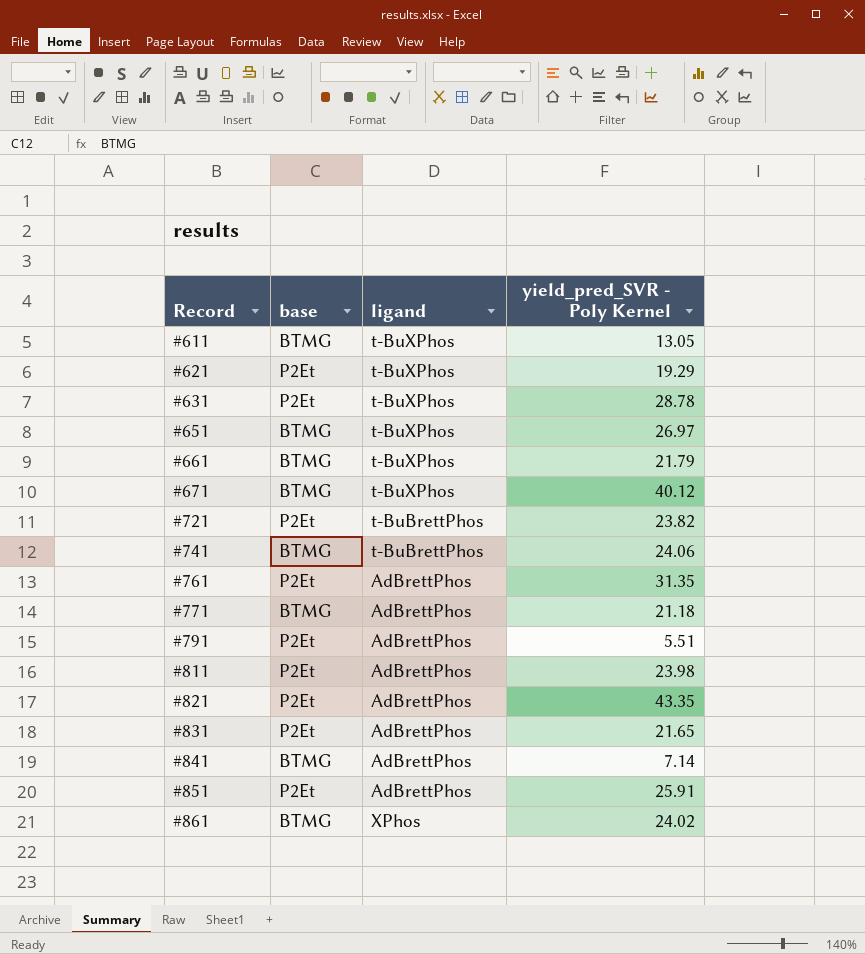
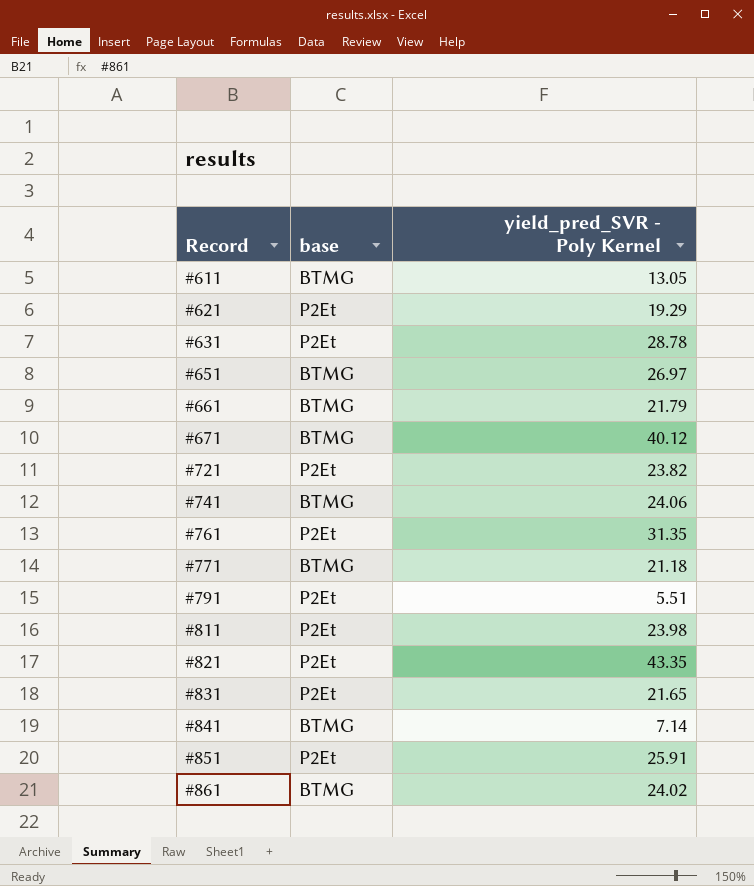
column ligand | position: 3 -> none

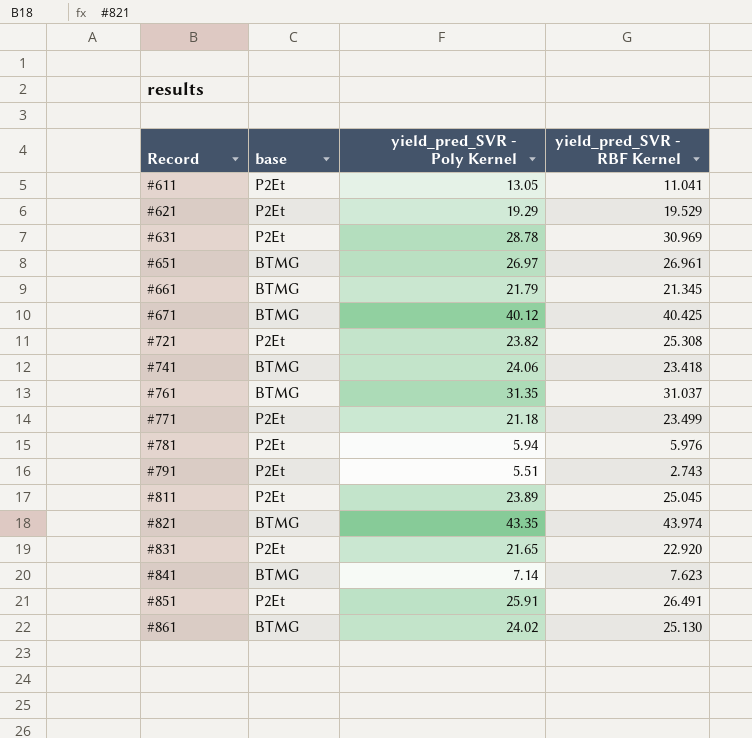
column yield_pred_SVR - RBF Kernel | position: none -> 4
#611 | base: BTMG -> P2Et
#761 | base: P2Et -> BTMG
#771 | base: BTMG -> P2Et
row #781: none -> P2Et | 5.94 | 5.976
#811 | yield_pred_SVR - Poly Kernel: 23.98 -> 23.89
#821 | base: P2Et -> BTMG

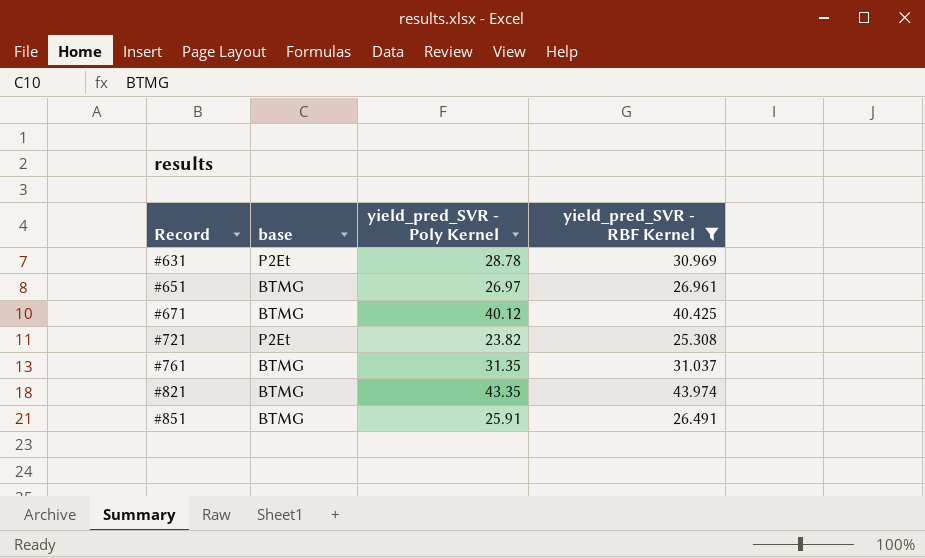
filter: none -> yield_pred_SVR - RBF Kernel >= 25.308
#851 | base: P2Et -> BTMG

